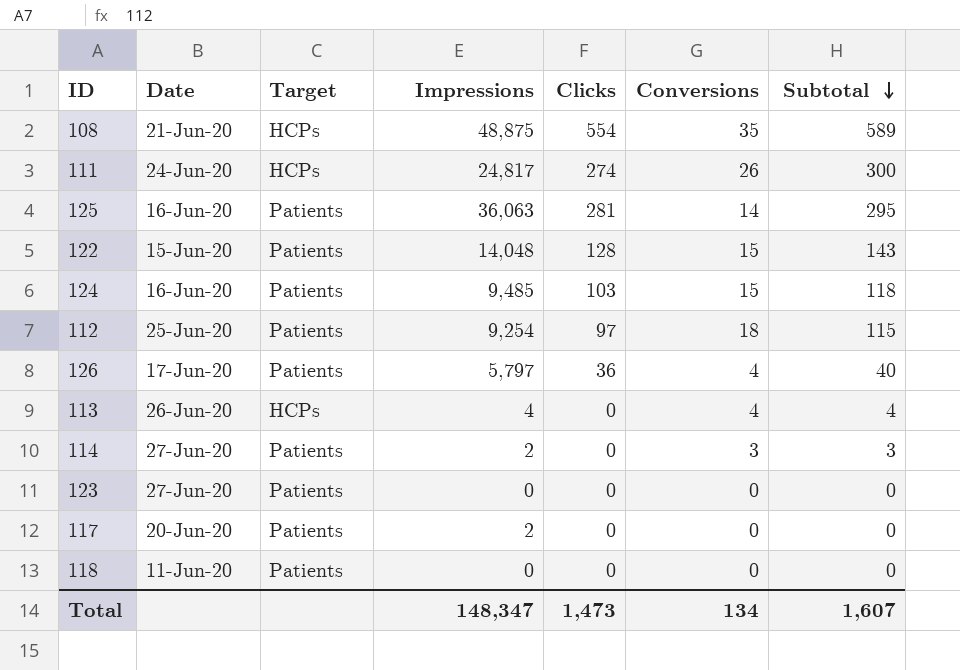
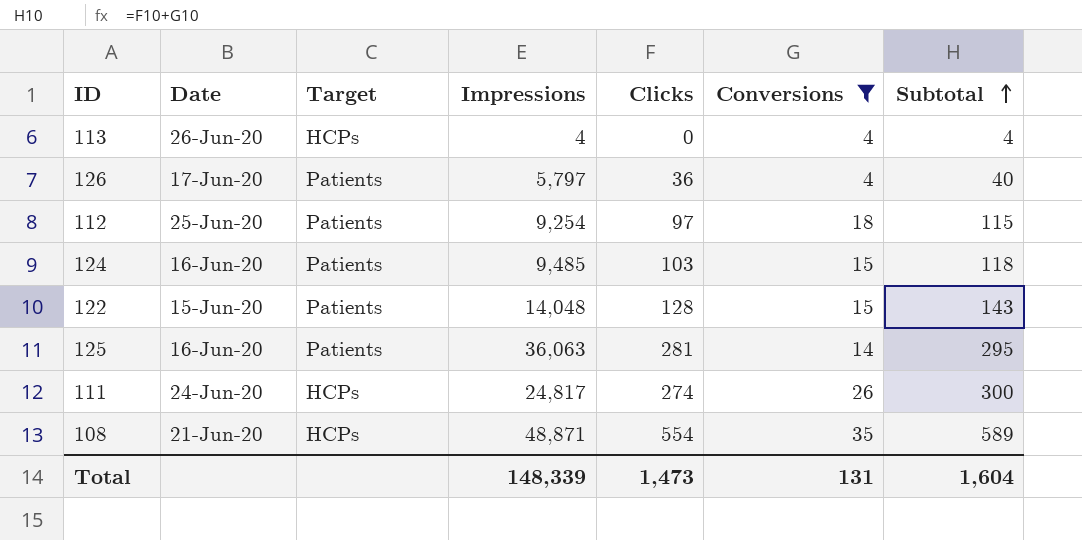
filter: none -> Conversions >= 4
row order: Subtotal descending -> Subtotal ascending
108 | Impressions: 48,875 -> 48,871
Total | Impressions: 148,347 -> 148,339
Total | Conversions: 134 -> 131
Total | Subtotal: 1,607 -> 1,604

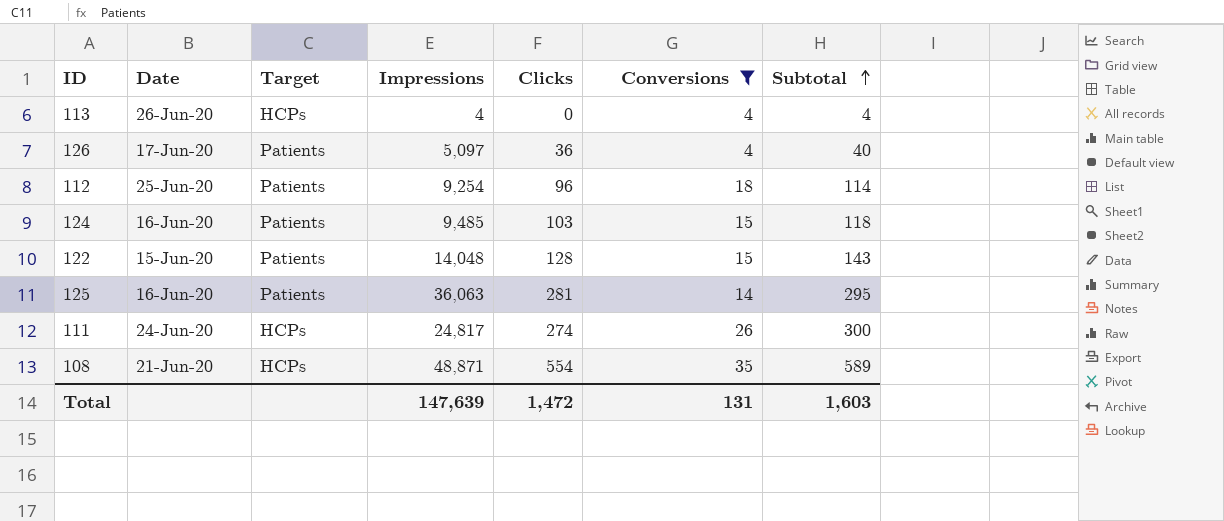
126 | Impressions: 5,797 -> 5,097
112 | Clicks: 97 -> 96
112 | Subtotal: 115 -> 114
Total | Impressions: 148,339 -> 147,639
Total | Clicks: 1,473 -> 1,472
Total | Subtotal: 1,604 -> 1,603

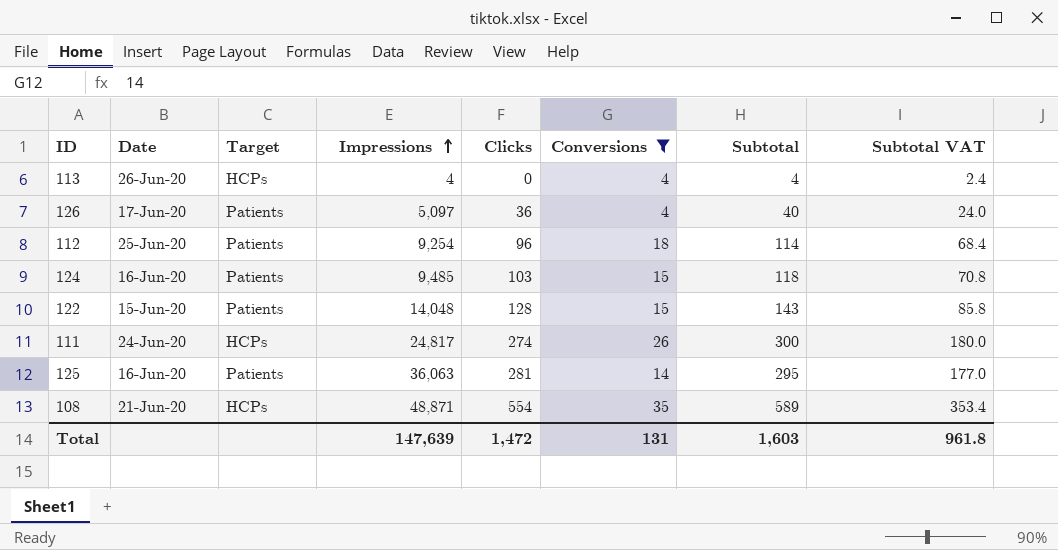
row order: Subtotal ascending -> Impressions ascending
column Subtotal VAT | formula: none -> [Subtotal] * 0.6

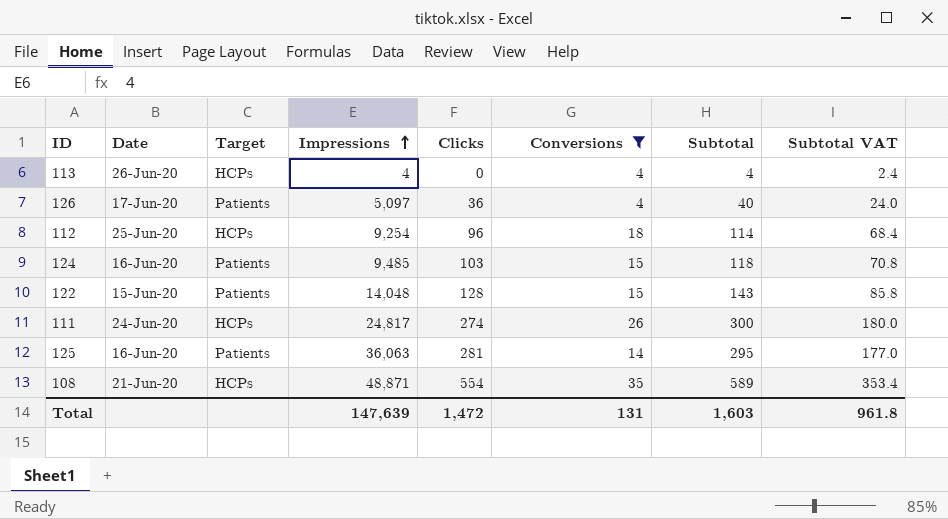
112 | Target: Patients -> HCPs

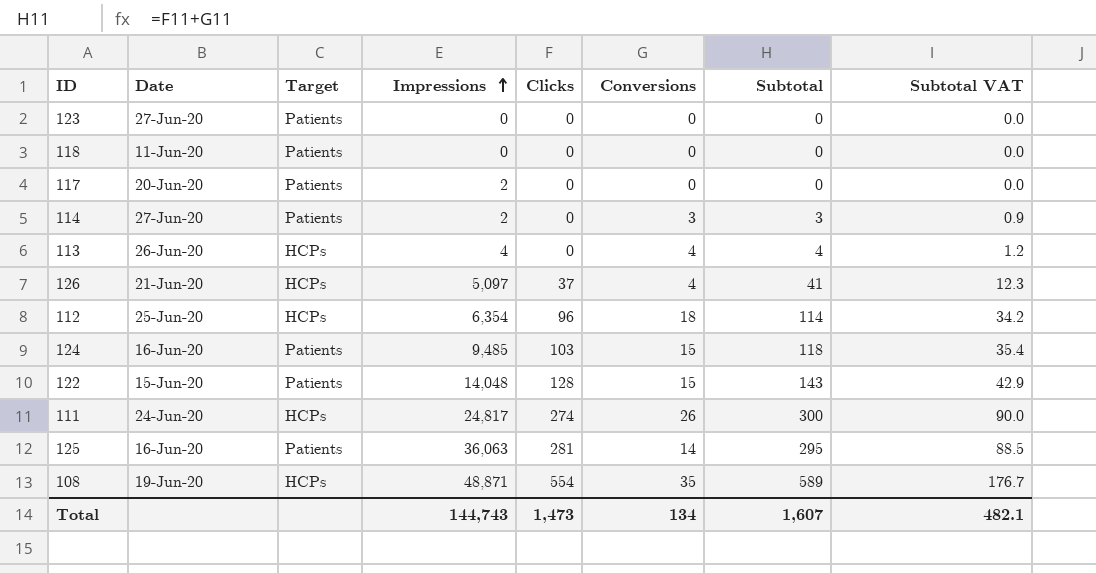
filter: Conversions >= 4 -> none
column Subtotal VAT | formula: [Subtotal] * 0.6 -> [Subtotal] * 0.3
126 | Date: 17-Jun-20 -> 21-Jun-20
126 | Target: Patients -> HCPs
126 | Clicks: 36 -> 37
126 | Subtotal: 40 -> 41
112 | Impressions: 9,254 -> 6,354
108 | Date: 21-Jun-20 -> 19-Jun-20
Total | Impressions: 147,639 -> 144,743
Total | Clicks: 1,472 -> 1,473
Total | Conversions: 131 -> 134
Total | Subtotal: 1,603 -> 1,607
Total | Subtotal VAT: 961.8 -> 482.1

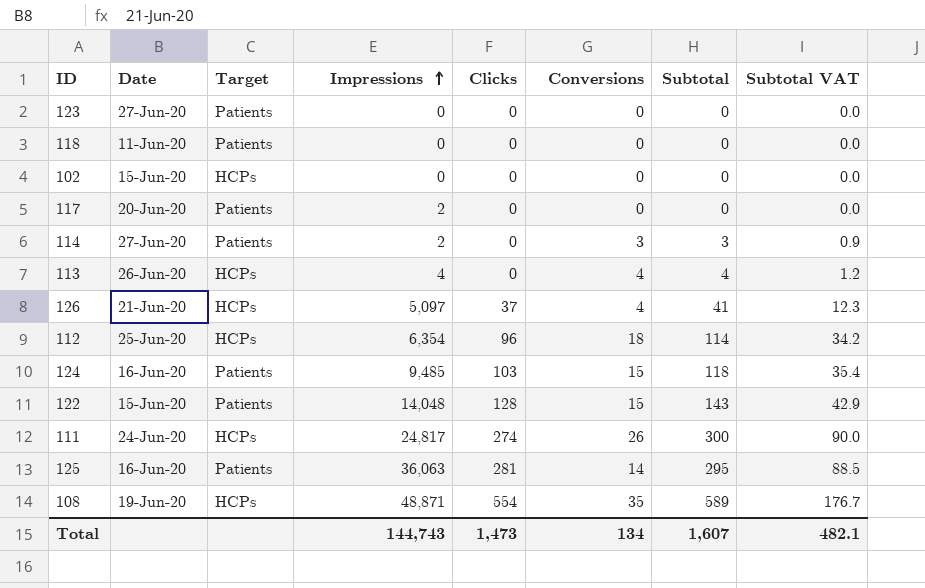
row 102: none -> 15-Jun-20 | HCPs | 0 | 0 | 0 | 0 | 0.0

